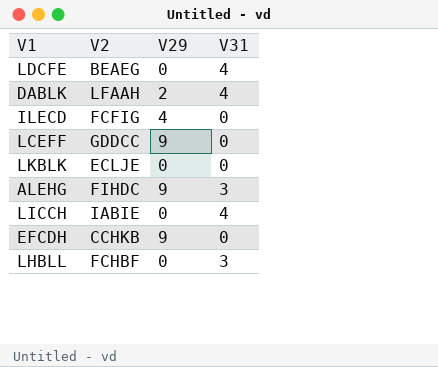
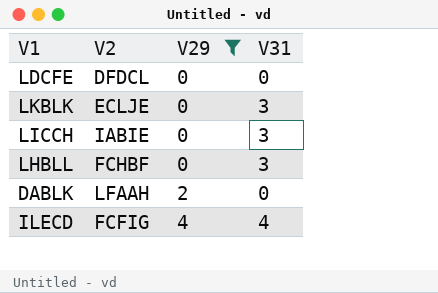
filter: none -> V29 != 9
row order: none -> V29 ascending
LDCFE | V2: BEAEG -> DFDCL
LDCFE | V31: 4 -> 0
LKBLK | V31: 0 -> 3
LICCH | V31: 4 -> 3
DABLK | V31: 4 -> 0
ILECD | V31: 0 -> 4

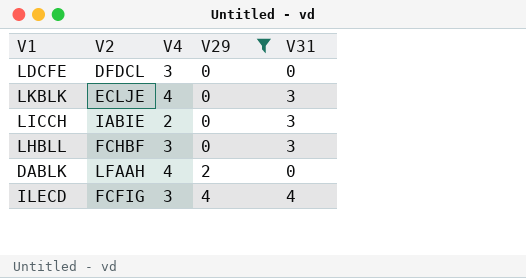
column V4 | position: none -> 3

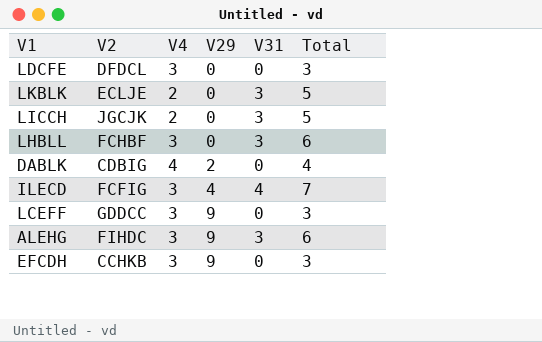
filter: V29 != 9 -> none
column Total | formula: none -> [V4] + [V31]
LKBLK | V4: 4 -> 2
LICCH | V2: IABIE -> JGCJK
DABLK | V2: LFAAH -> CDBIG

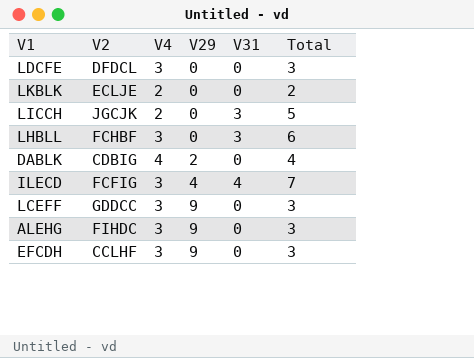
LKBLK | V31: 3 -> 0
LKBLK | Total: 5 -> 2
ALEHG | V31: 3 -> 0
ALEHG | Total: 6 -> 3
EFCDH | V2: CCHKB -> CCLHF

